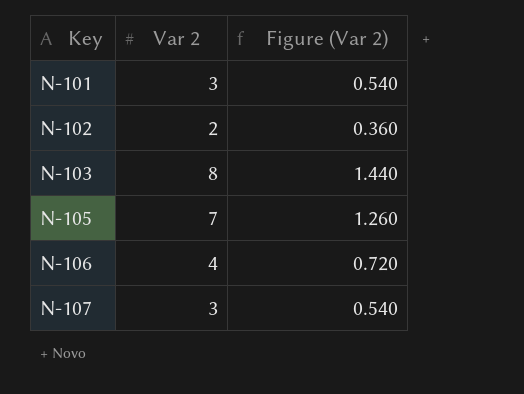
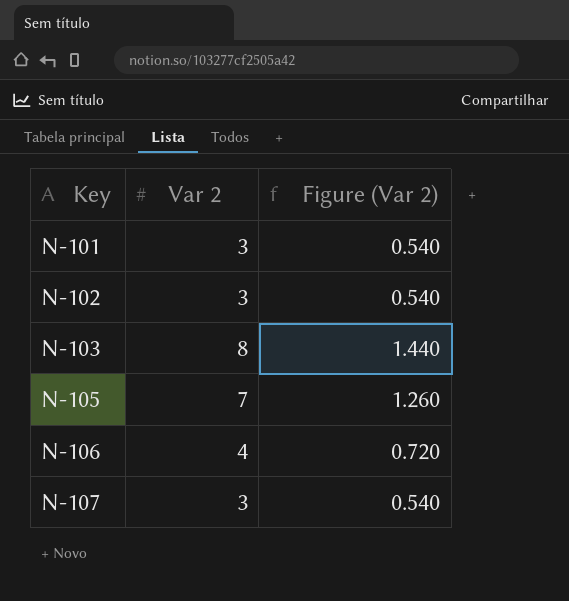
N-102 | Var 2: 2 -> 3
N-102 | Figure (Var 2): 0.360 -> 0.540

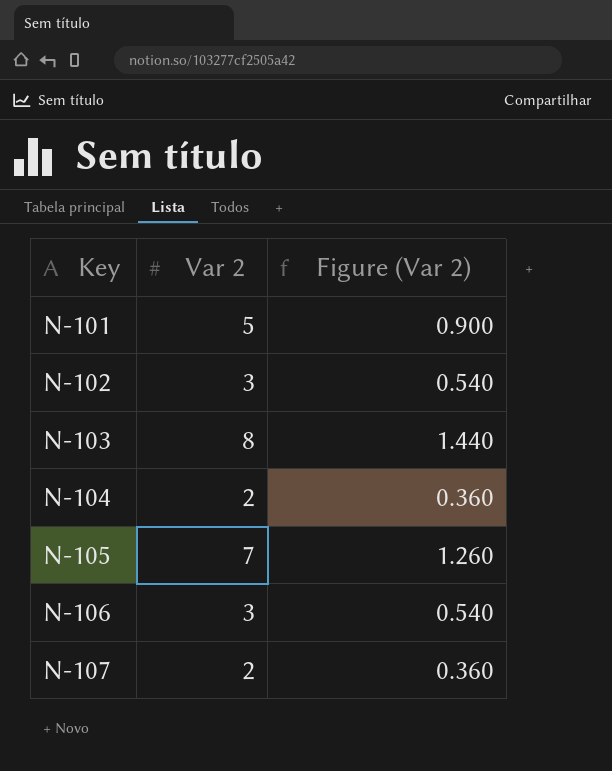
N-101 | Var 2: 3 -> 5
N-101 | Figure (Var 2): 0.540 -> 0.900
row N-104: none -> 2 | 0.360
N-106 | Var 2: 4 -> 3
N-106 | Figure (Var 2): 0.720 -> 0.540
N-107 | Var 2: 3 -> 2
N-107 | Figure (Var 2): 0.540 -> 0.360

